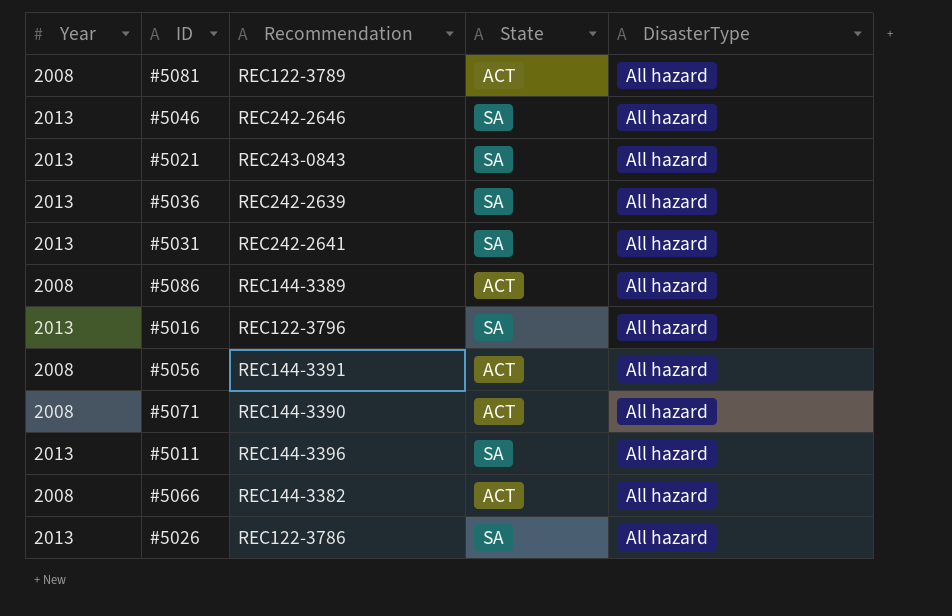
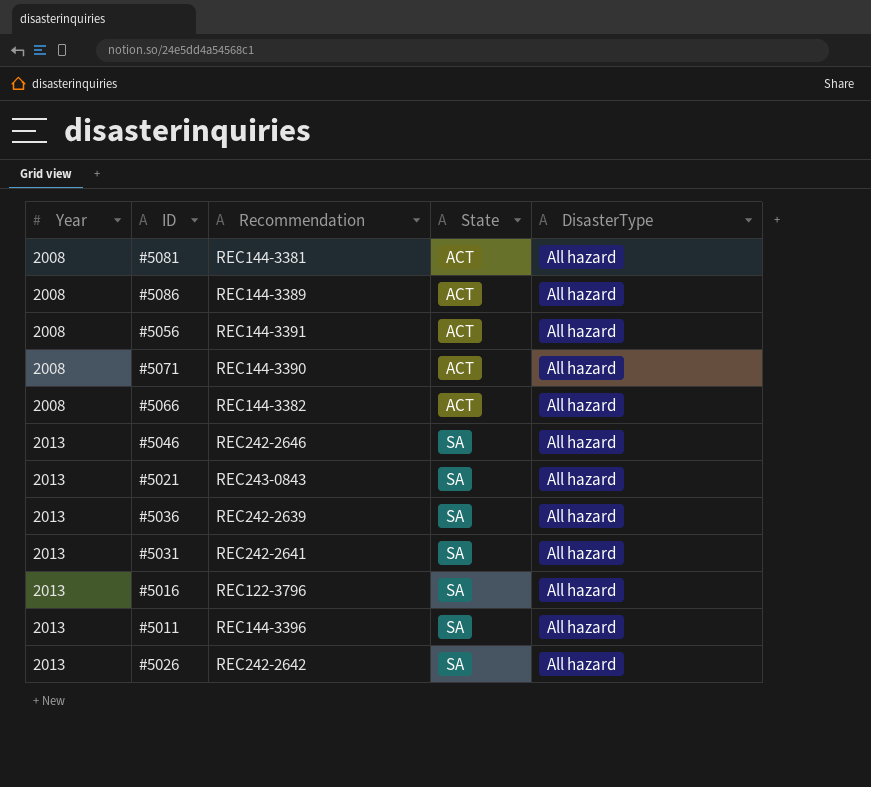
row order: none -> Year ascending
#5081 | Recommendation: REC122-3789 -> REC144-3381
#5026 | Recommendation: REC122-3786 -> REC242-2642

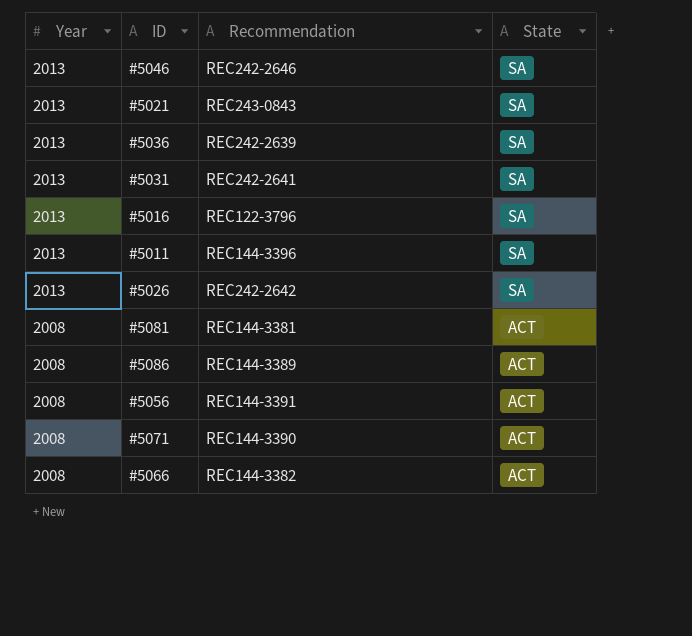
row order: Year ascending -> Year descending
column DisasterType | position: 5 -> none

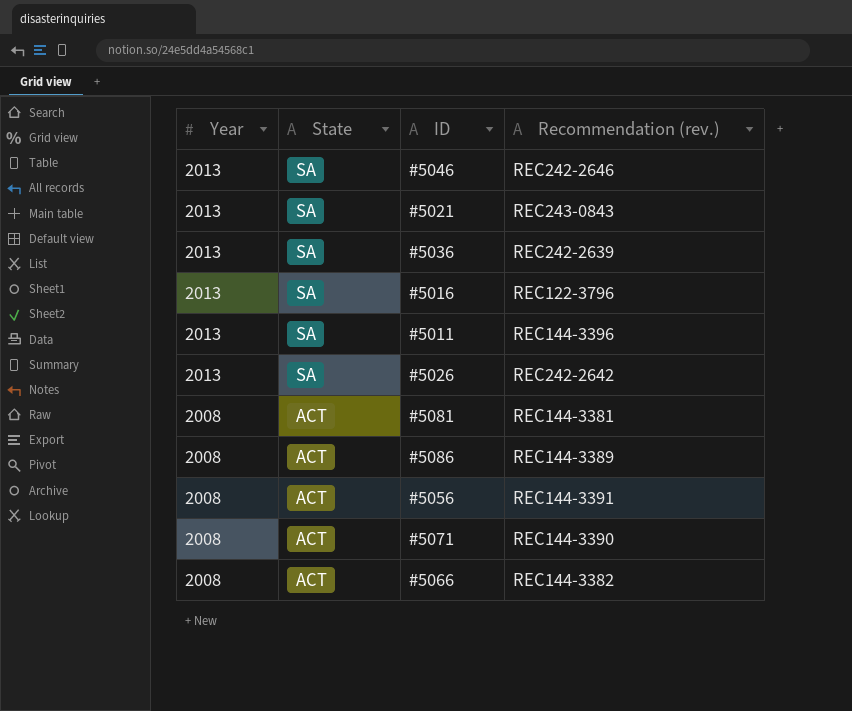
column State | position: 4 -> 2
column name: Recommendation -> Recommendation (rev.)
row #5031: 2013 | REC242-2641 | SA -> none

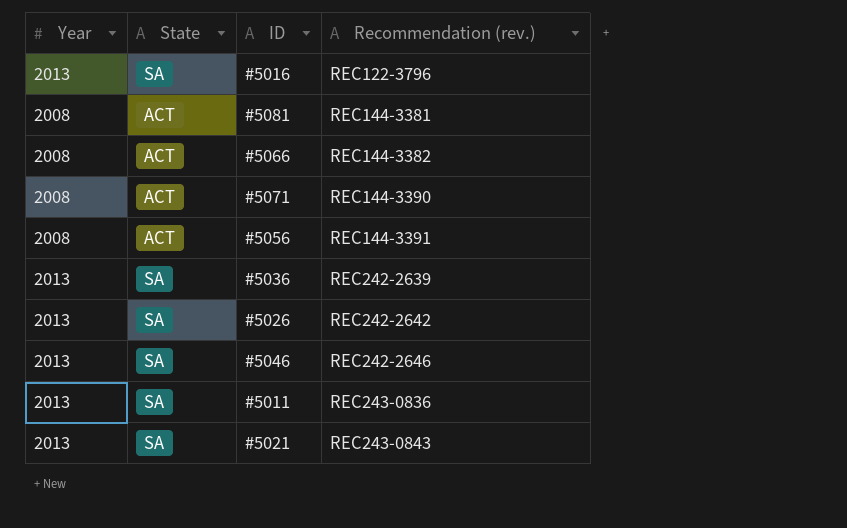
row order: Year descending -> Recommendation (rev.) ascending
row #5086: 2008 | ACT | REC144-3389 -> none
#5011 | Recommendation (rev.): REC144-3396 -> REC243-0836

